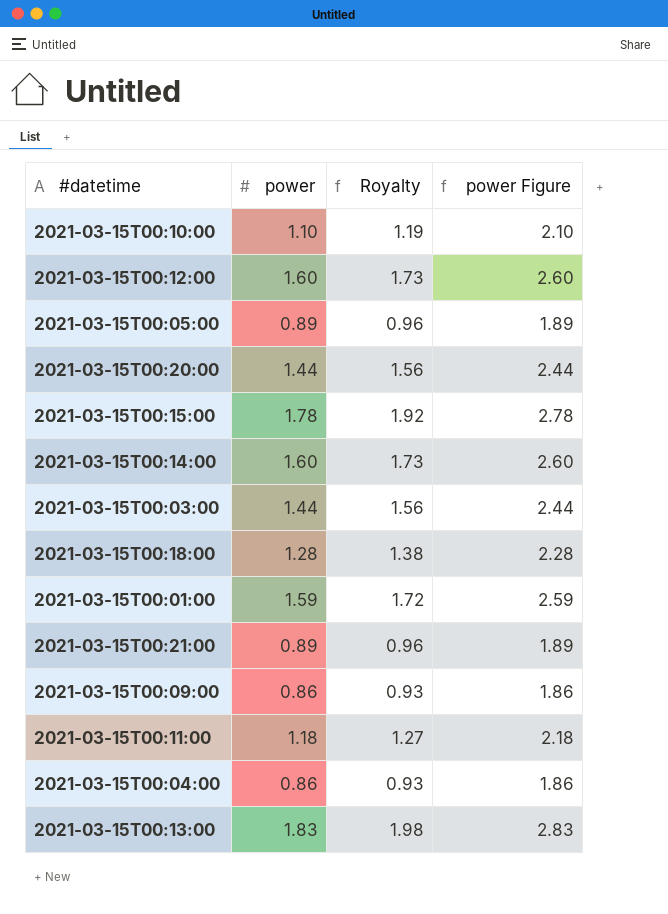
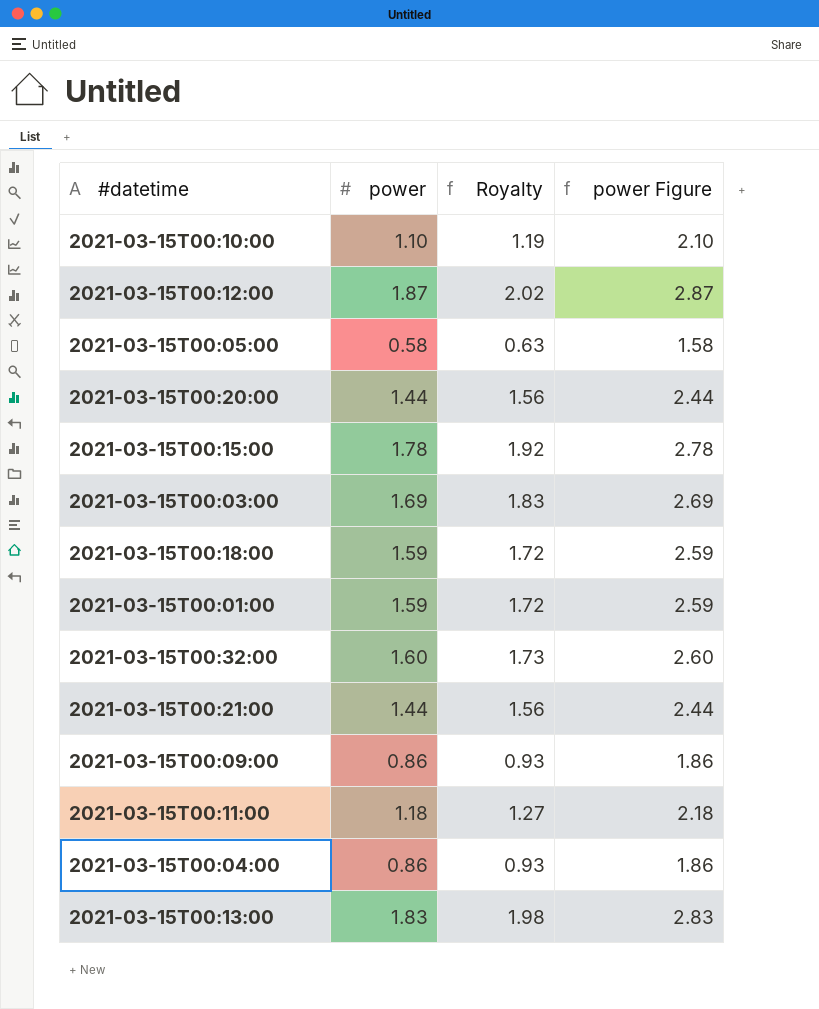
row 2021-03-15T00:14:00: 1.60 | 1.73 | 2.60 -> none
2021-03-15T00:12:00 | power: 1.60 -> 1.87
2021-03-15T00:12:00 | Royalty: 1.73 -> 2.02
2021-03-15T00:12:00 | power Figure: 2.60 -> 2.87
2021-03-15T00:05:00 | power: 0.89 -> 0.58
2021-03-15T00:05:00 | Royalty: 0.96 -> 0.63
2021-03-15T00:05:00 | power Figure: 1.89 -> 1.58
2021-03-15T00:03:00 | power: 1.44 -> 1.69
2021-03-15T00:03:00 | Royalty: 1.56 -> 1.83
2021-03-15T00:03:00 | power Figure: 2.44 -> 2.69
2021-03-15T00:18:00 | power: 1.28 -> 1.59
2021-03-15T00:18:00 | Royalty: 1.38 -> 1.72
2021-03-15T00:18:00 | power Figure: 2.28 -> 2.59
row 2021-03-15T00:32:00: none -> 1.60 | 1.73 | 2.60
2021-03-15T00:21:00 | power: 0.89 -> 1.44
2021-03-15T00:21:00 | Royalty: 0.96 -> 1.56
2021-03-15T00:21:00 | power Figure: 1.89 -> 2.44

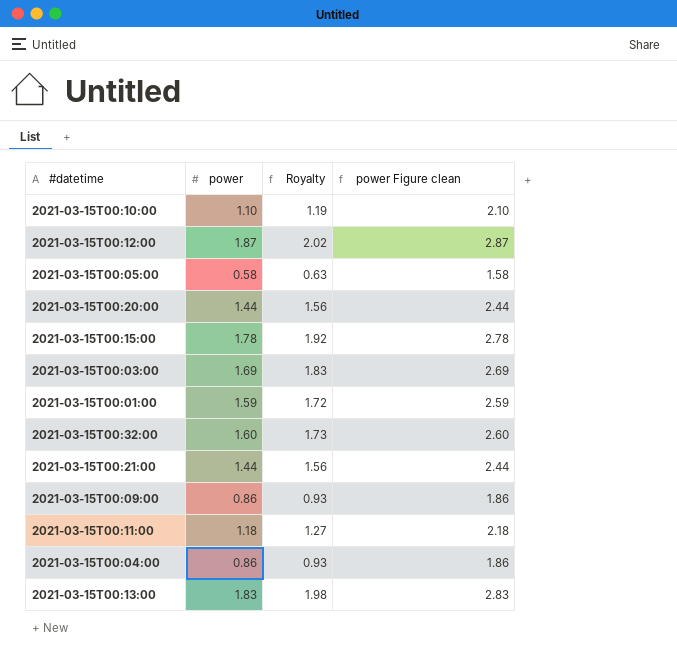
column name: power Figure -> power Figure clean
row 2021-03-15T00:18:00: 1.59 | 1.72 | 2.59 -> none

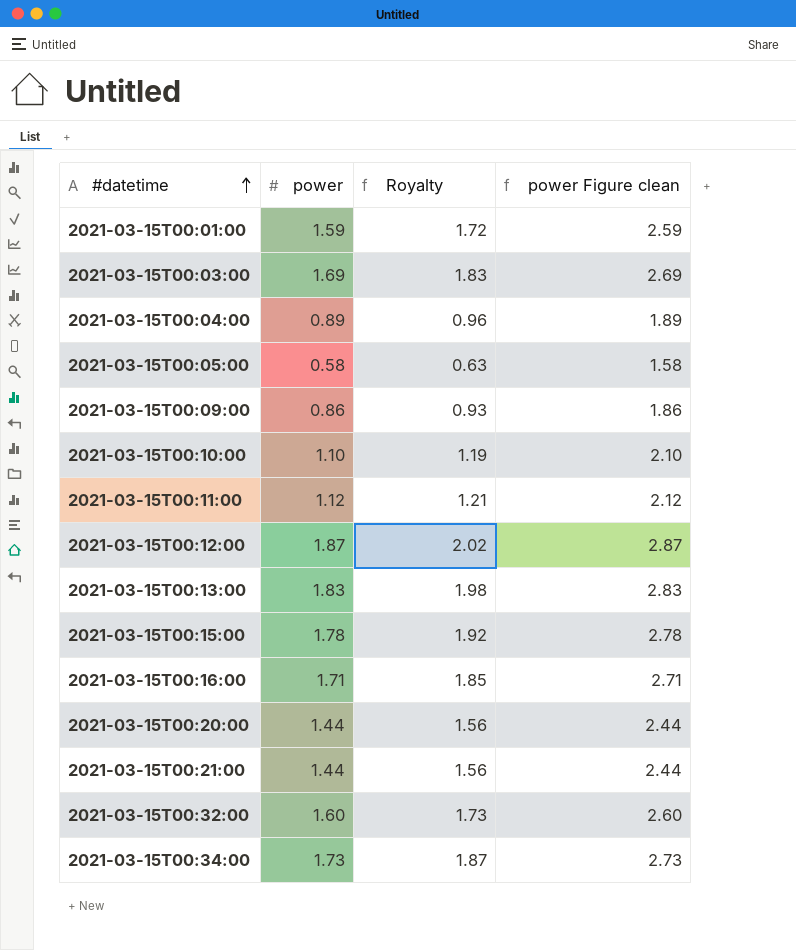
row order: none -> #datetime ascending
2021-03-15T00:04:00 | power: 0.86 -> 0.89
2021-03-15T00:04:00 | Royalty: 0.93 -> 0.96
2021-03-15T00:04:00 | power Figure clean: 1.86 -> 1.89
2021-03-15T00:11:00 | power: 1.18 -> 1.12
2021-03-15T00:11:00 | Royalty: 1.27 -> 1.21
2021-03-15T00:11:00 | power Figure clean: 2.18 -> 2.12
row 2021-03-15T00:16:00: none -> 1.71 | 1.85 | 2.71
row 2021-03-15T00:34:00: none -> 1.73 | 1.87 | 2.73

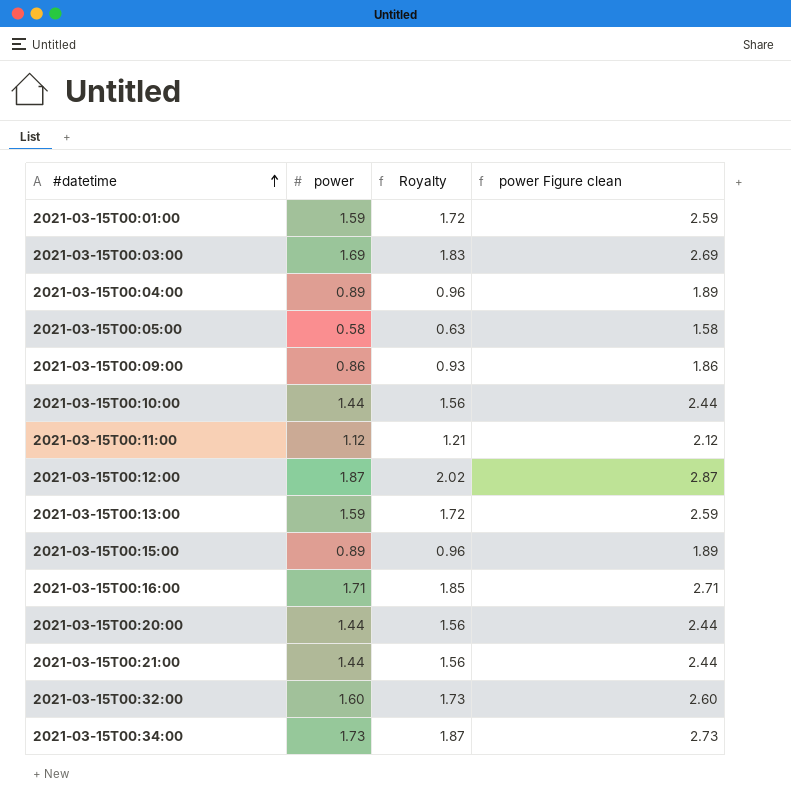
2021-03-15T00:10:00 | power: 1.10 -> 1.44
2021-03-15T00:10:00 | Royalty: 1.19 -> 1.56
2021-03-15T00:10:00 | power Figure clean: 2.10 -> 2.44
2021-03-15T00:13:00 | power: 1.83 -> 1.59
2021-03-15T00:13:00 | Royalty: 1.98 -> 1.72
2021-03-15T00:13:00 | power Figure clean: 2.83 -> 2.59
2021-03-15T00:15:00 | power: 1.78 -> 0.89
2021-03-15T00:15:00 | Royalty: 1.92 -> 0.96
2021-03-15T00:15:00 | power Figure clean: 2.78 -> 1.89

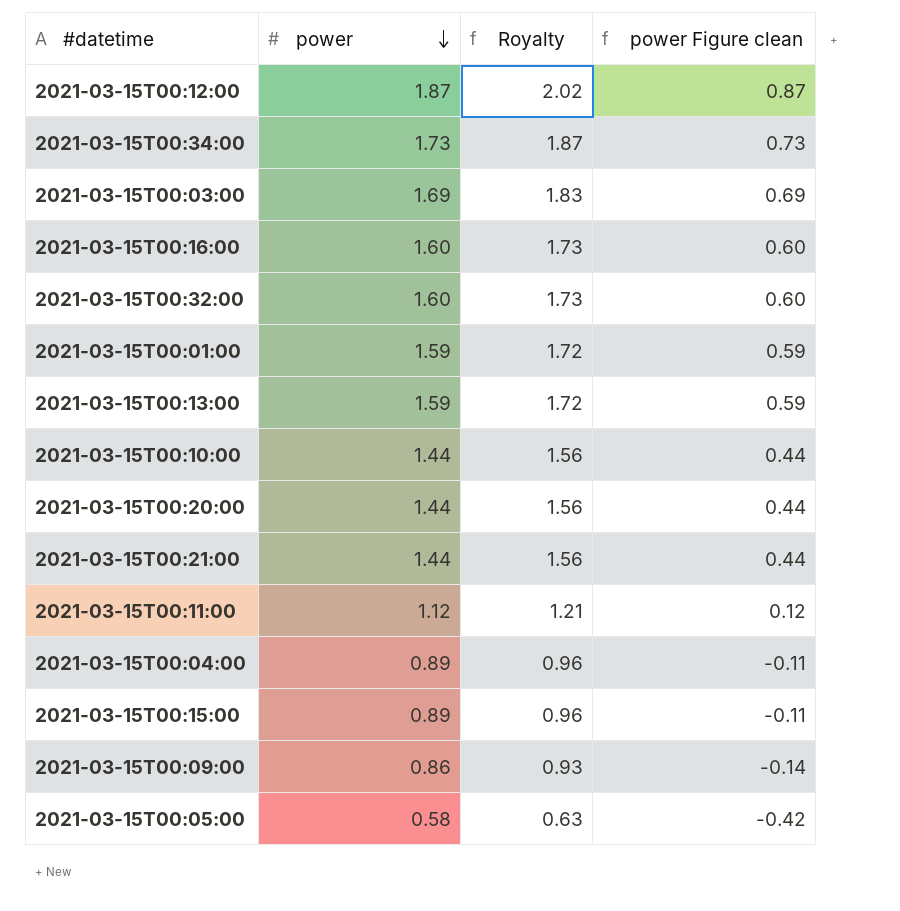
row order: #datetime ascending -> power descending
column power Figure clean | formula: [power] + 1 -> [power] - 1
2021-03-15T00:16:00 | power: 1.71 -> 1.60
2021-03-15T00:16:00 | Royalty: 1.85 -> 1.73

